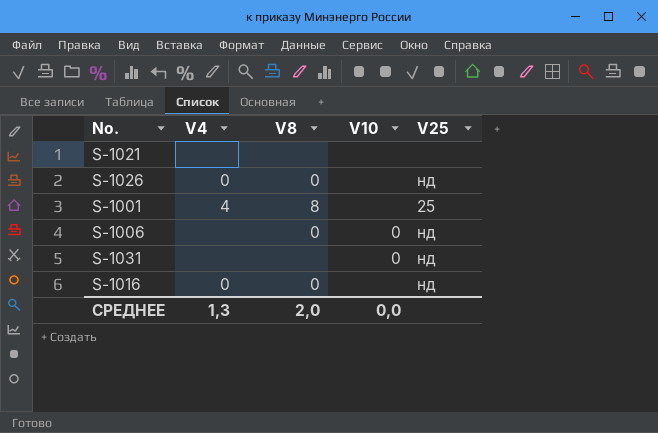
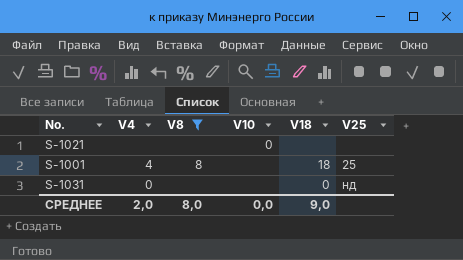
filter: none -> V8 != 0
column V18 | position: none -> 5
S-1021 | V10: none -> 0
S-1031 | V4: none -> 0
S-1031 | V10: 0 -> none
СРЕДНЕЕ | V4: 1,3 -> 2,0
СРЕДНЕЕ | V8: 2,0 -> 8,0

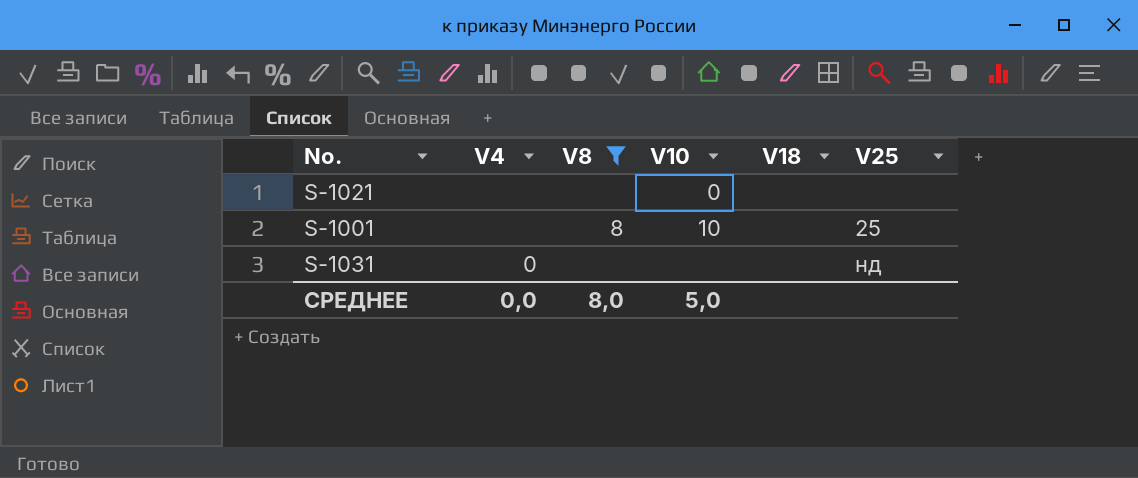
S-1001 | V4: 4 -> none
S-1001 | V10: none -> 10
S-1001 | V18: 18 -> none
S-1031 | V18: 0 -> none
СРЕДНЕЕ | V4: 2,0 -> 0,0
СРЕДНЕЕ | V10: 0,0 -> 5,0
СРЕДНЕЕ | V18: 9,0 -> none

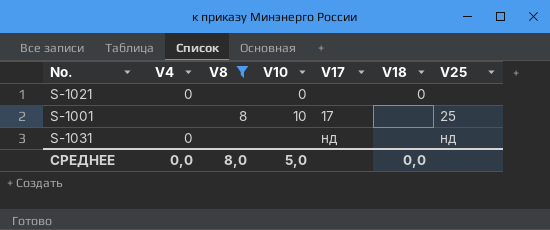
column V17 | position: none -> 5
S-1021 | V4: none -> 0
S-1021 | V18: none -> 0
СРЕДНЕЕ | V18: none -> 0,0

